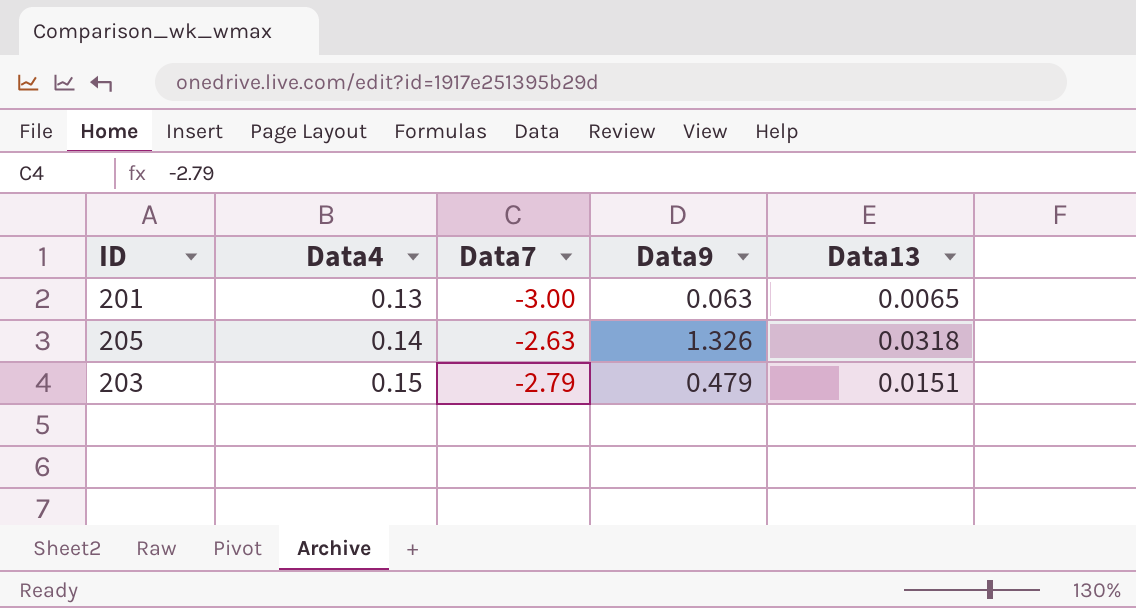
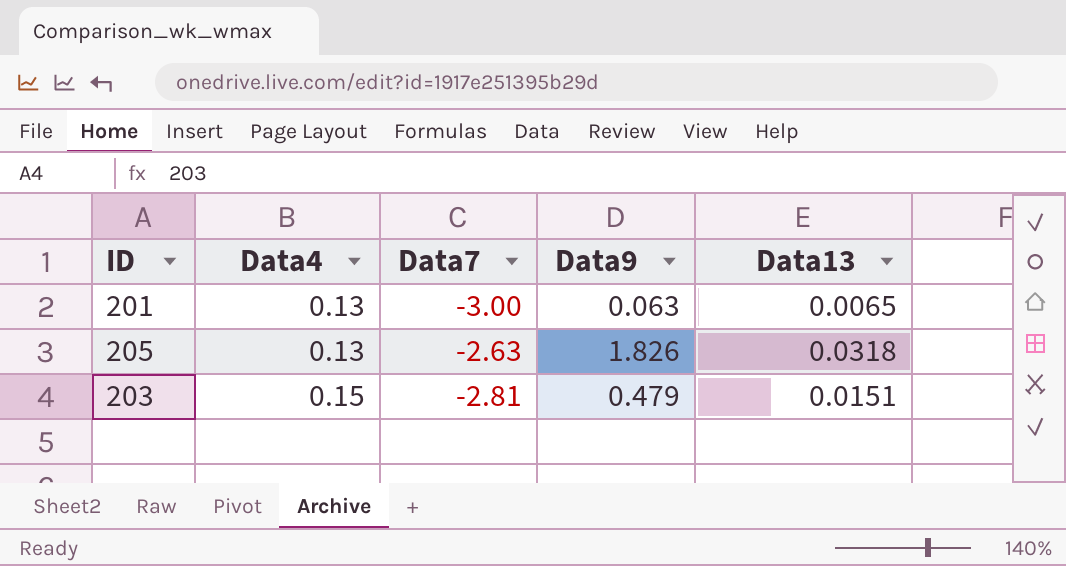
205 | Data4: 0.14 -> 0.13
205 | Data9: 1.326 -> 1.826
203 | Data7: -2.79 -> -2.81

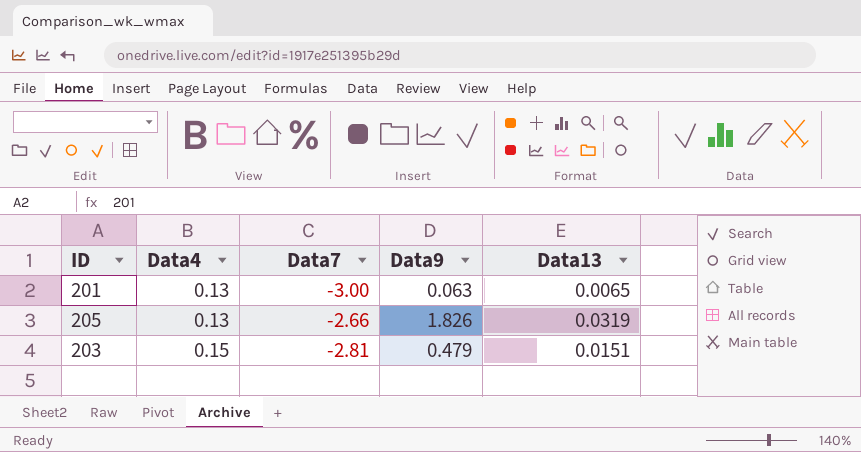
205 | Data7: -2.63 -> -2.66
205 | Data13: 0.0318 -> 0.0319

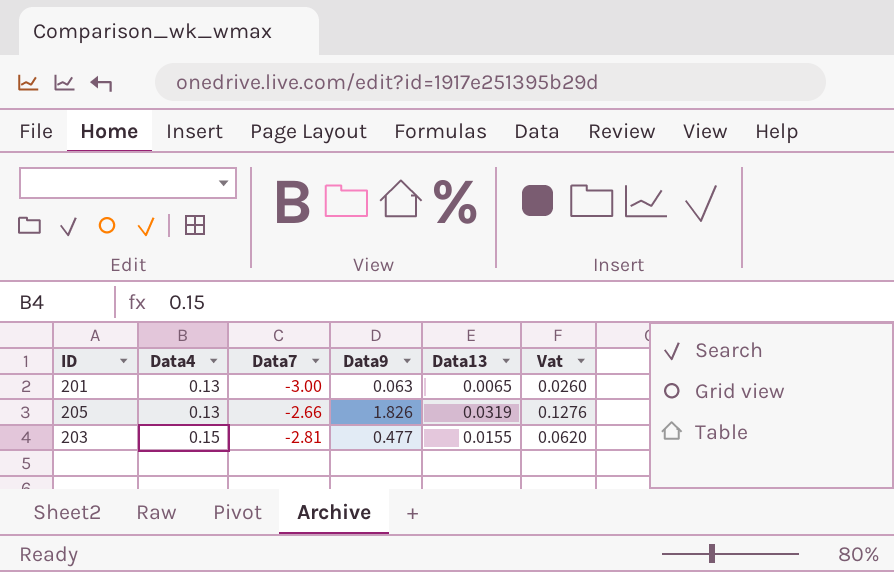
column Vat | formula: none -> [Data13] * 4
203 | Data9: 0.479 -> 0.477
203 | Data13: 0.0151 -> 0.0155

